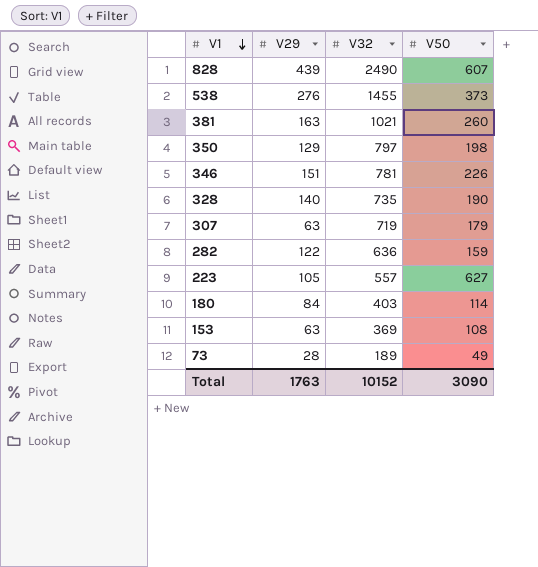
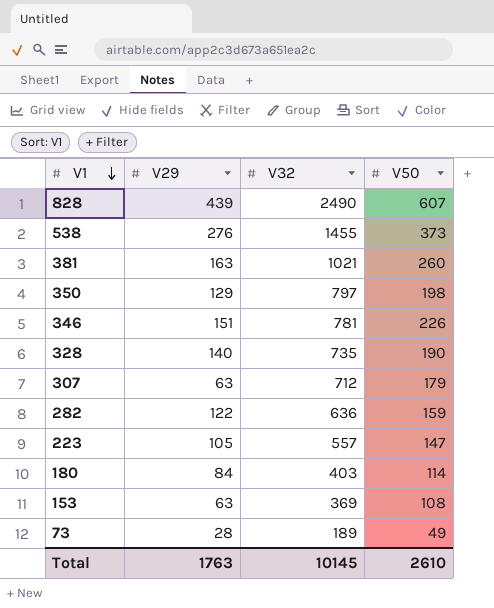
307 | V32: 719 -> 712
223 | V50: 627 -> 147
Total | V32: 10152 -> 10145
Total | V50: 3090 -> 2610

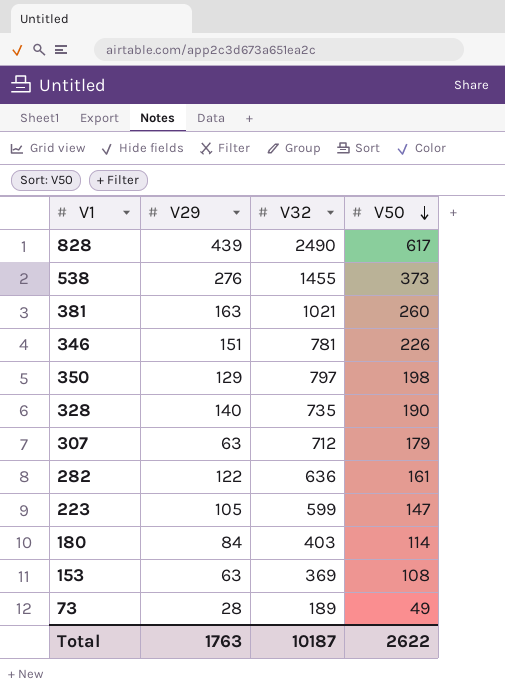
row order: V1 descending -> V50 descending
828 | V50: 607 -> 617
282 | V50: 159 -> 161
223 | V32: 557 -> 599
Total | V32: 10145 -> 10187
Total | V50: 2610 -> 2622

